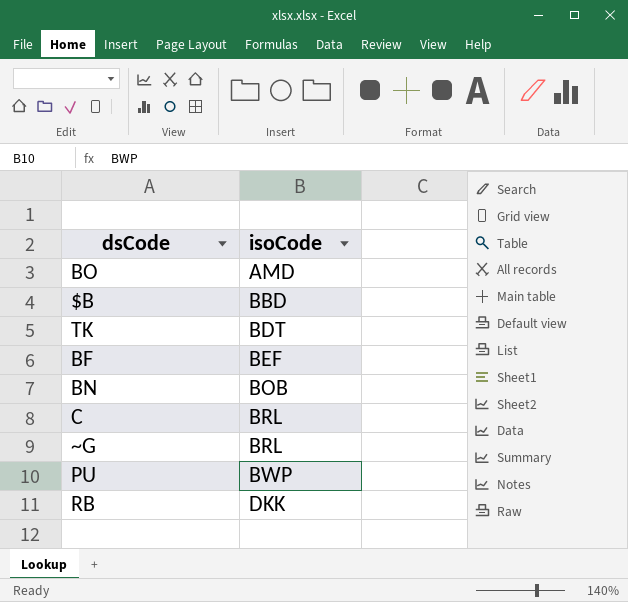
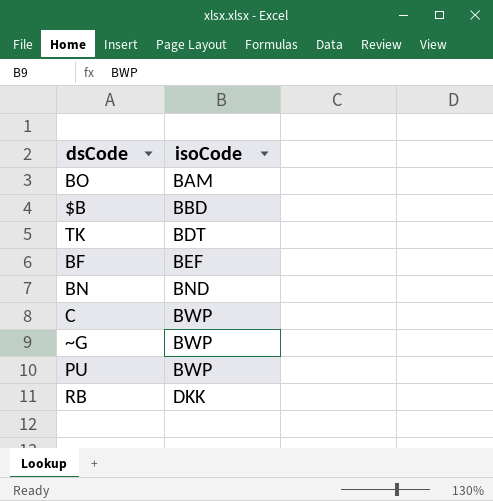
BO | isoCode: AMD -> BAM
BN | isoCode: BOB -> BND
C | isoCode: BRL -> BWP
~G | isoCode: BRL -> BWP

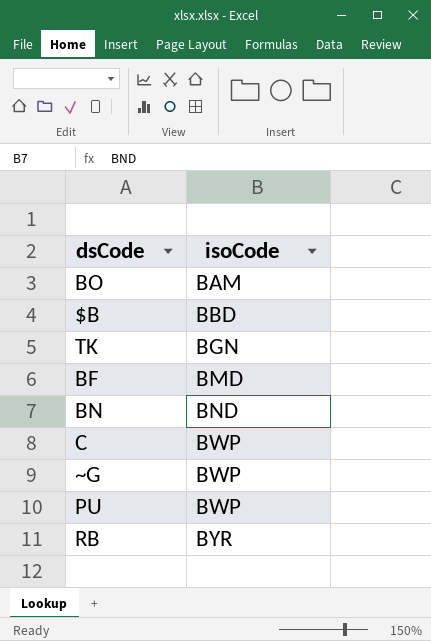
TK | isoCode: BDT -> BGN
BF | isoCode: BEF -> BMD
RB | isoCode: DKK -> BYR

